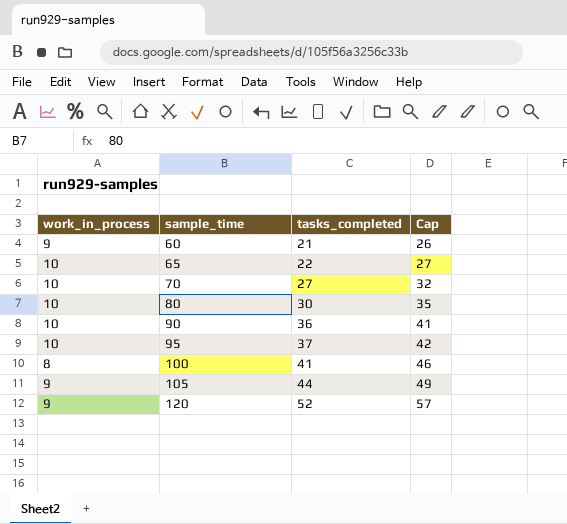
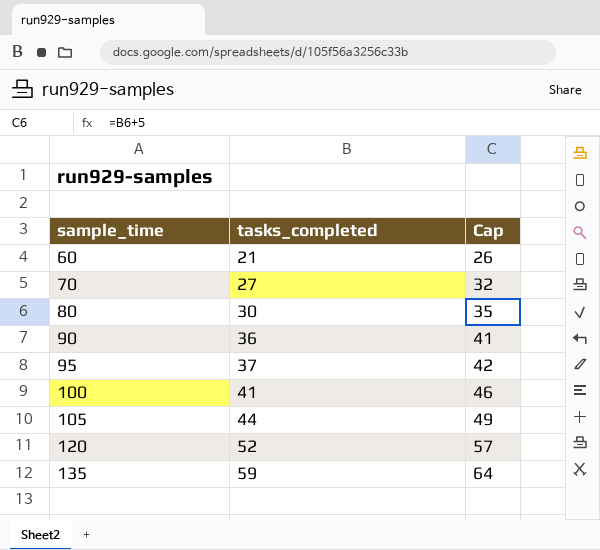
column work_in_process | position: 1 -> none
row 65: 10 | 22 | 27 -> none
row 135: none -> 59 | 64

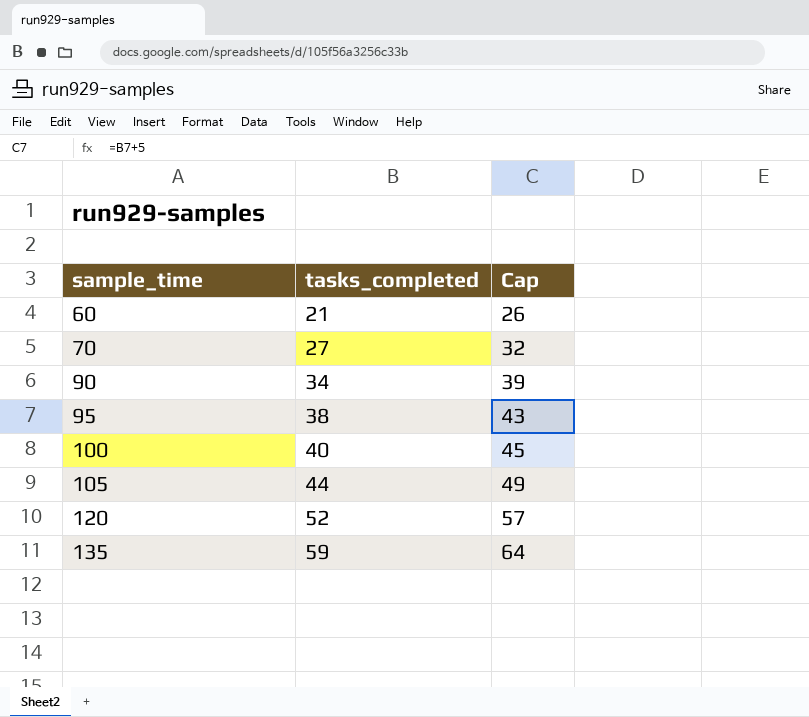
row 80: 30 | 35 -> none
90 | tasks_completed: 36 -> 34
90 | Cap: 41 -> 39
95 | tasks_completed: 37 -> 38
95 | Cap: 42 -> 43
100 | tasks_completed: 41 -> 40
100 | Cap: 46 -> 45

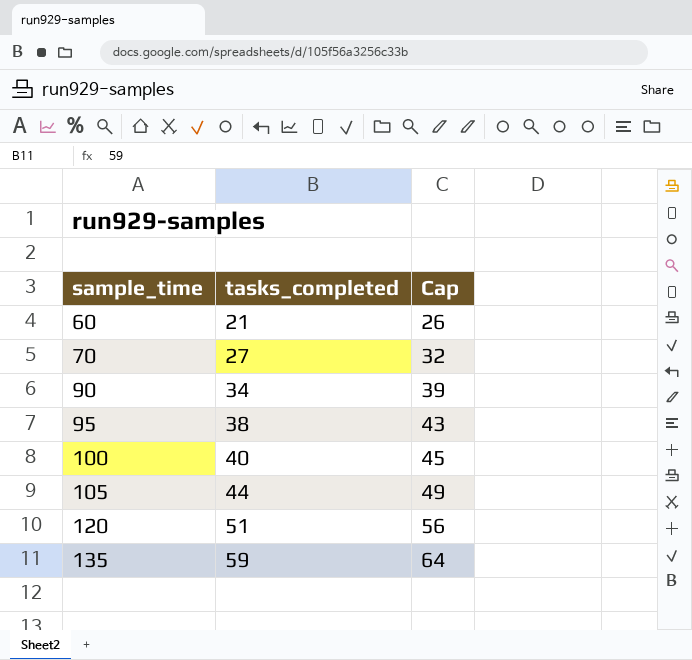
120 | tasks_completed: 52 -> 51
120 | Cap: 57 -> 56

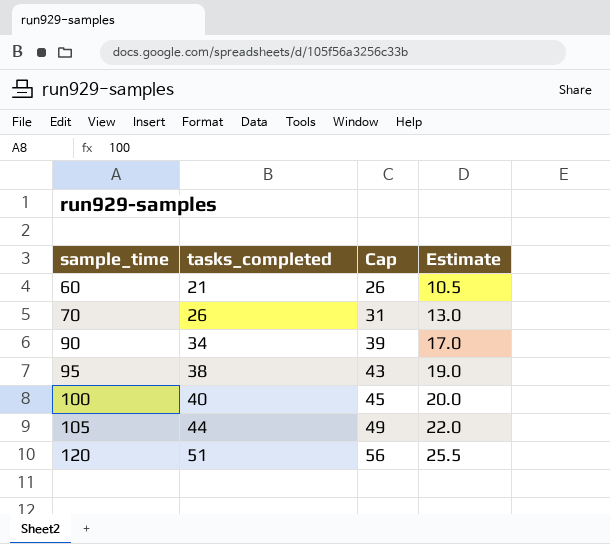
column Estimate | formula: none -> [tasks_completed] * 0.5
row 135: 59 | 64 -> none
70 | tasks_completed: 27 -> 26
70 | Cap: 32 -> 31

